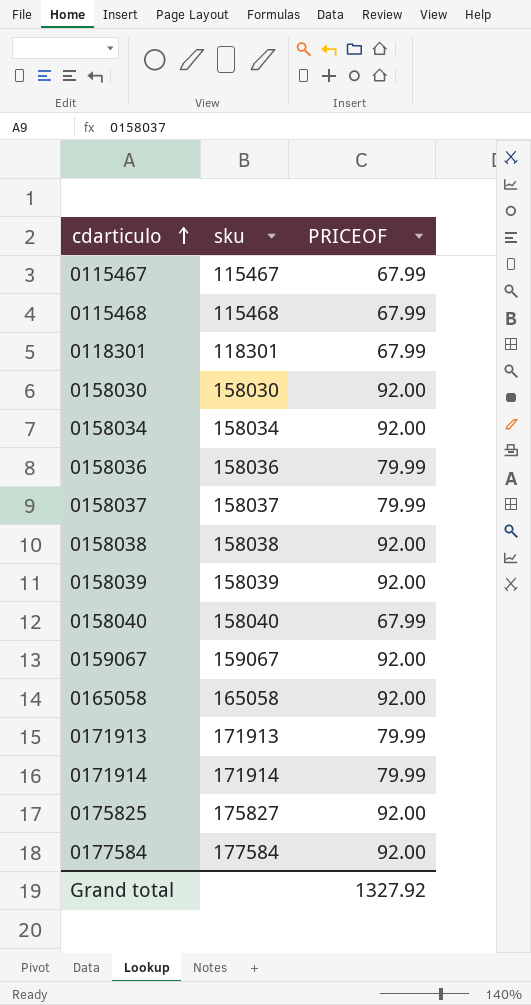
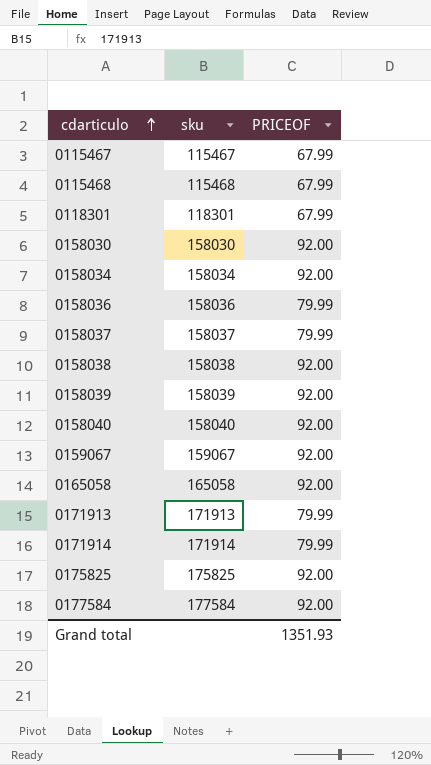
0158040 | PRICEOF: 67.99 -> 92.00
0175825 | sku: 175827 -> 175825
Grand total | PRICEOF: 1327.92 -> 1351.93

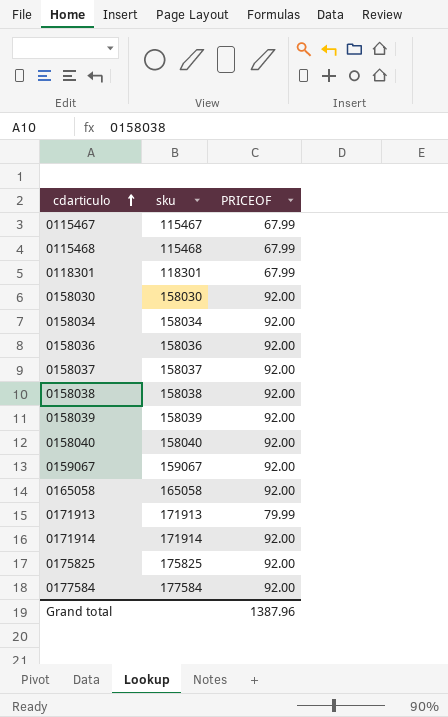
0158036 | PRICEOF: 79.99 -> 92.00
0158037 | PRICEOF: 79.99 -> 92.00
0171914 | PRICEOF: 79.99 -> 92.00
Grand total | PRICEOF: 1351.93 -> 1387.96

